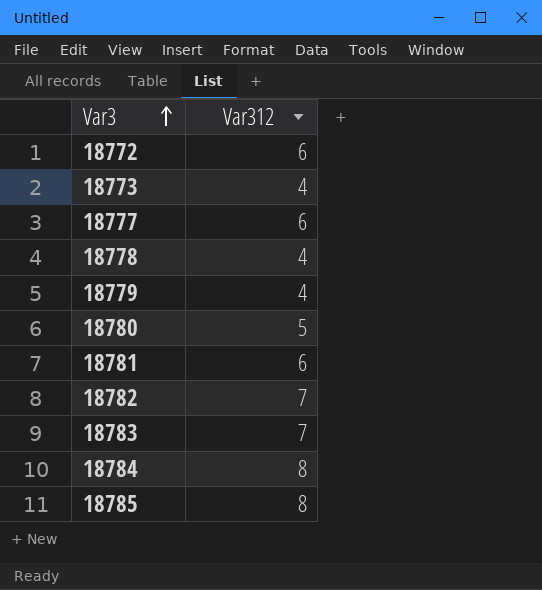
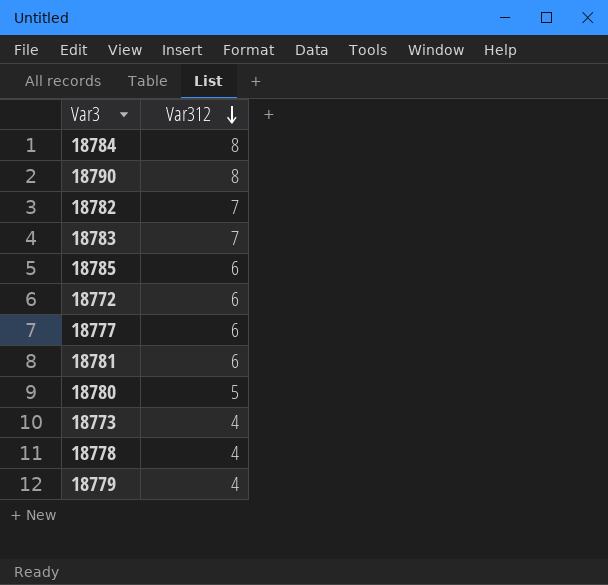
row order: Var3 ascending -> Var312 descending
row 18790: none -> 8
18785 | Var312: 8 -> 6

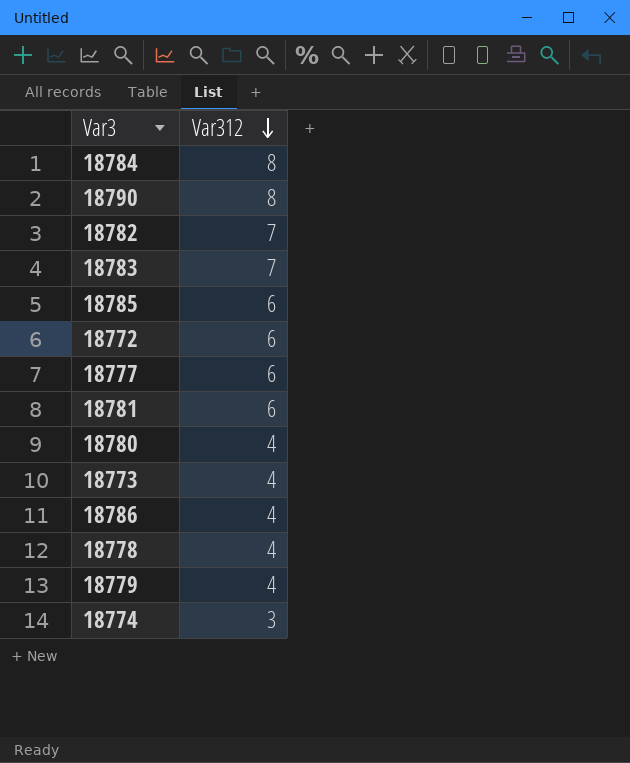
18780 | Var312: 5 -> 4
row 18786: none -> 4
row 18774: none -> 3

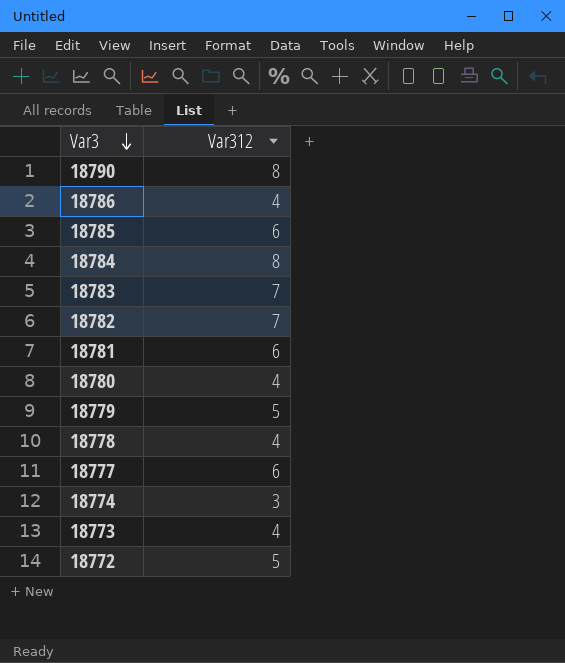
row order: Var312 descending -> Var3 descending
18779 | Var312: 4 -> 5
18772 | Var312: 6 -> 5

